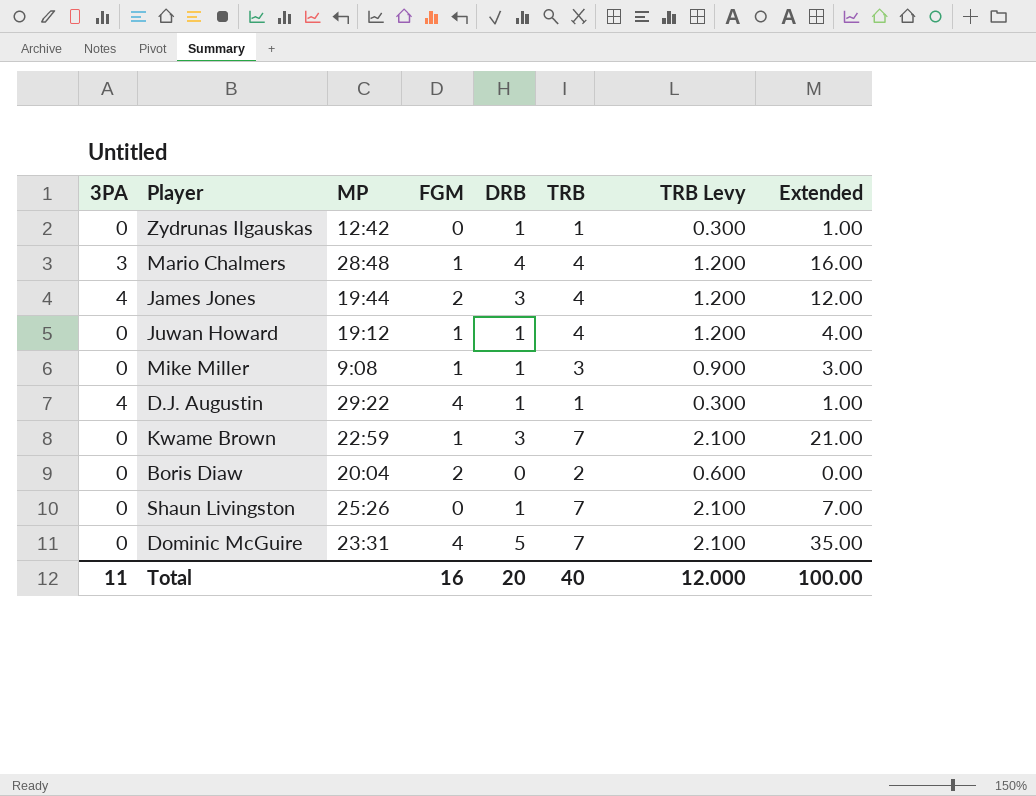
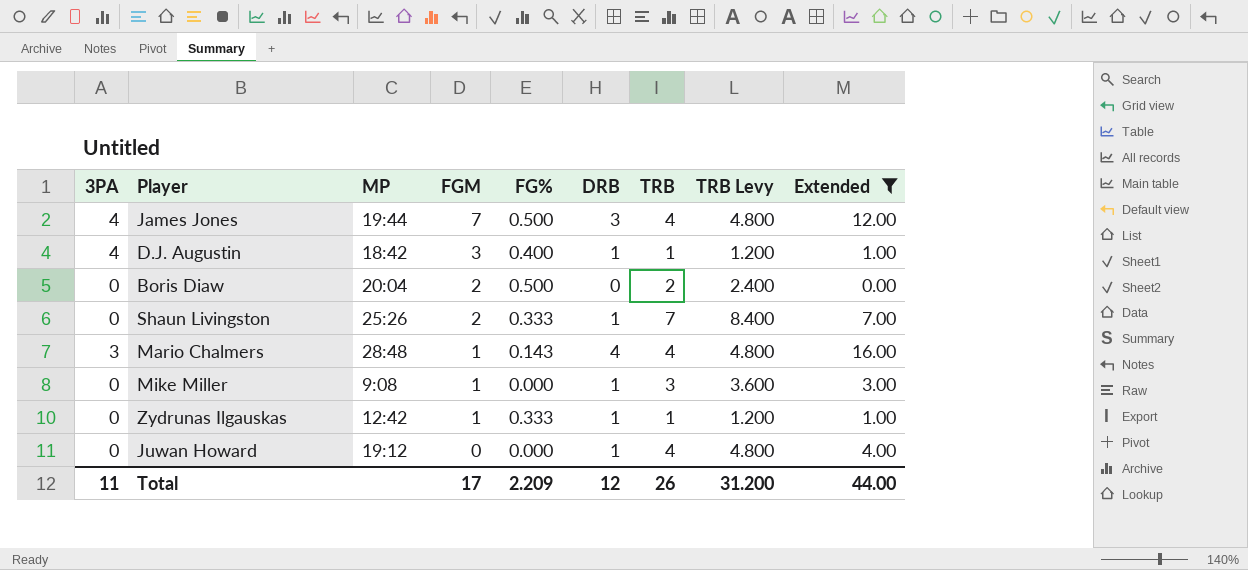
filter: none -> Extended <= 16.00
row order: none -> FGM descending
column FG% | position: none -> 5
column TRB Levy | formula: [TRB] * 0.3 -> [TRB] * 1.2
James Jones | FGM: 2 -> 7
D.J. Augustin | MP: 29:22 -> 18:42
D.J. Augustin | FGM: 4 -> 3
Shaun Livingston | FGM: 0 -> 2
Zydrunas Ilgauskas | FGM: 0 -> 1
Juwan Howard | FGM: 1 -> 0
Total | FGM: 16 -> 17
Total | DRB: 20 -> 12
Total | TRB: 40 -> 26
Total | TRB Levy: 12.000 -> 31.200
Total | Extended: 100.00 -> 44.00

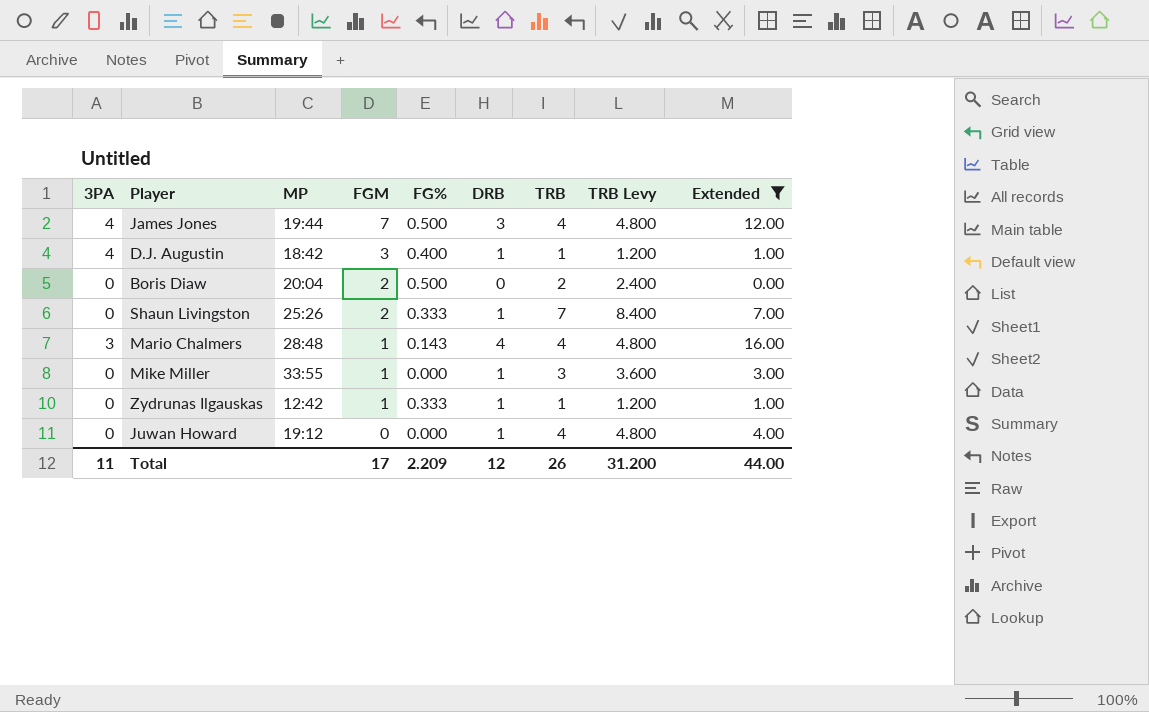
Mike Miller | MP: 9:08 -> 33:55

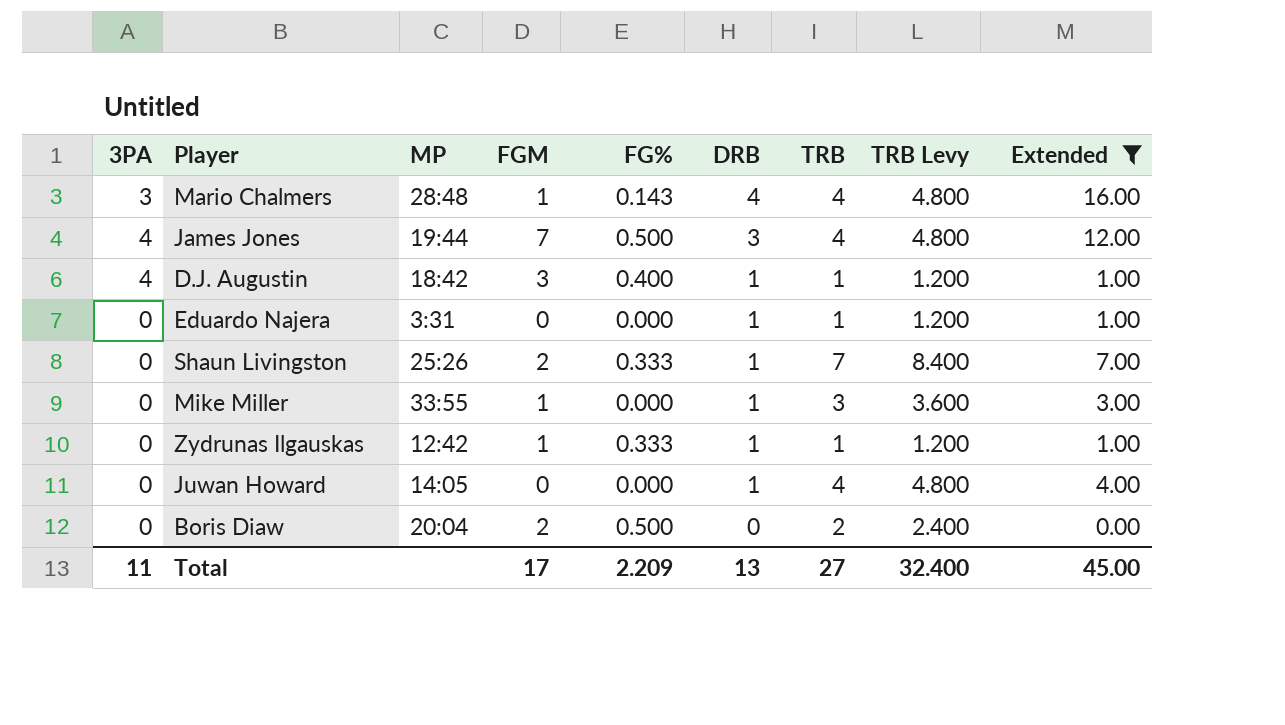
row order: FGM descending -> DRB descending
row Eduardo Najera: none -> 0 | 3:31 | 0 | 0.000 | 1 | 1 | 1.200 | 1.00
Juwan Howard | MP: 19:12 -> 14:05
Total | DRB: 12 -> 13
Total | TRB: 26 -> 27
Total | TRB Levy: 31.200 -> 32.400
Total | Extended: 44.00 -> 45.00

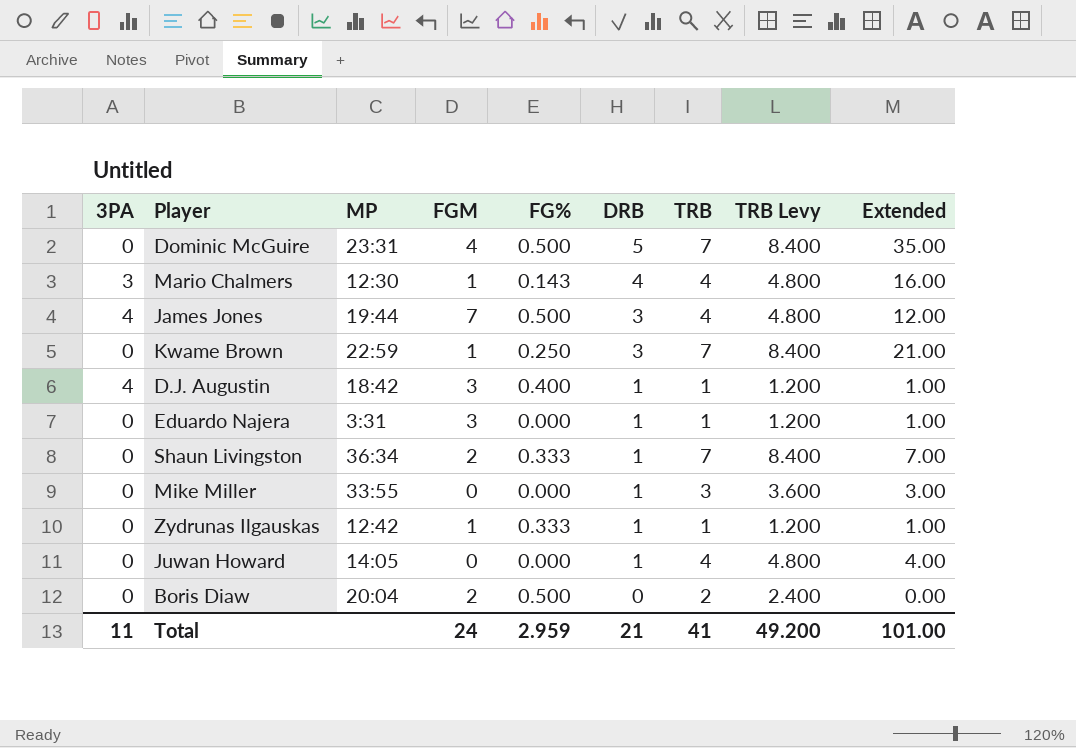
filter: Extended <= 16.00 -> none
Mario Chalmers | MP: 28:48 -> 12:30
Eduardo Najera | FGM: 0 -> 3
Shaun Livingston | MP: 25:26 -> 36:34
Mike Miller | FGM: 1 -> 0
Total | FGM: 17 -> 24
Total | FG%: 2.209 -> 2.959
Total | DRB: 13 -> 21
Total | TRB: 27 -> 41
Total | TRB Levy: 32.400 -> 49.200
Total | Extended: 45.00 -> 101.00

